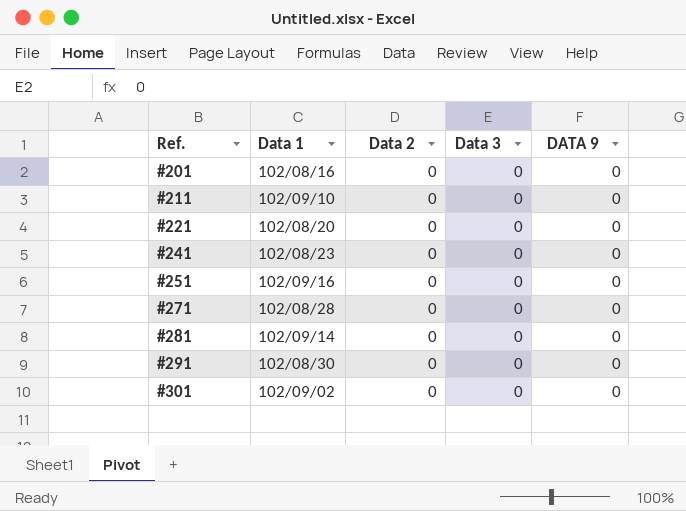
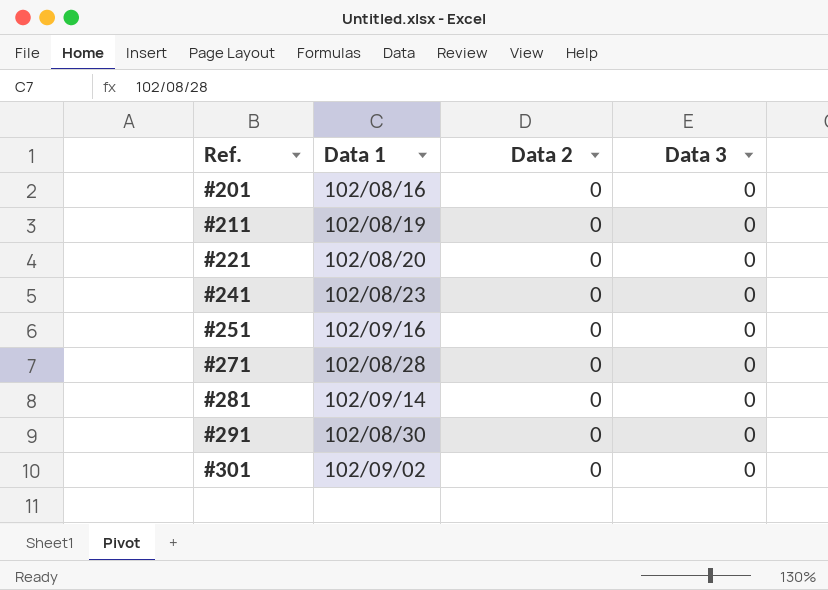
column DATA 9 | position: 5 -> none
#211 | Data 1: 102/09/10 -> 102/08/19

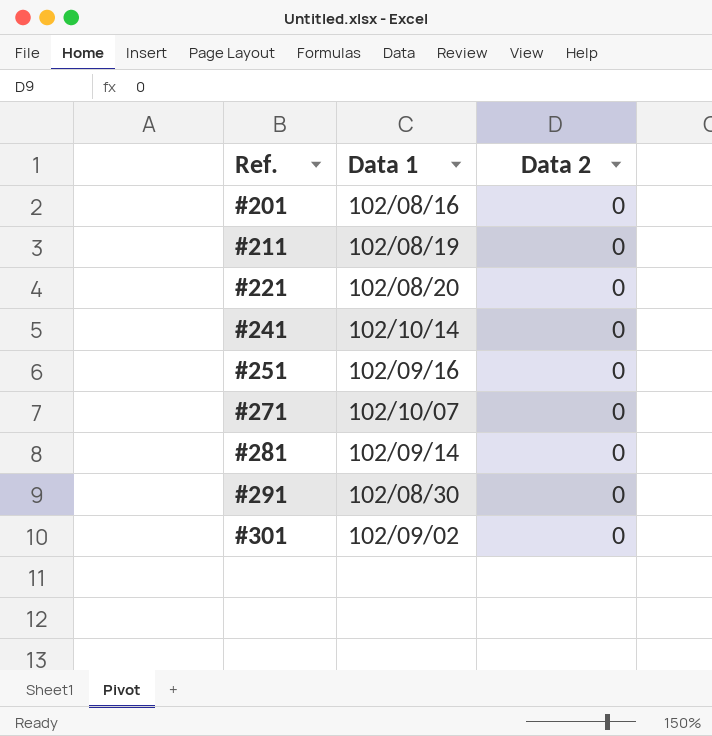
column Data 3 | position: 4 -> none
#241 | Data 1: 102/08/23 -> 102/10/14
#271 | Data 1: 102/08/28 -> 102/10/07

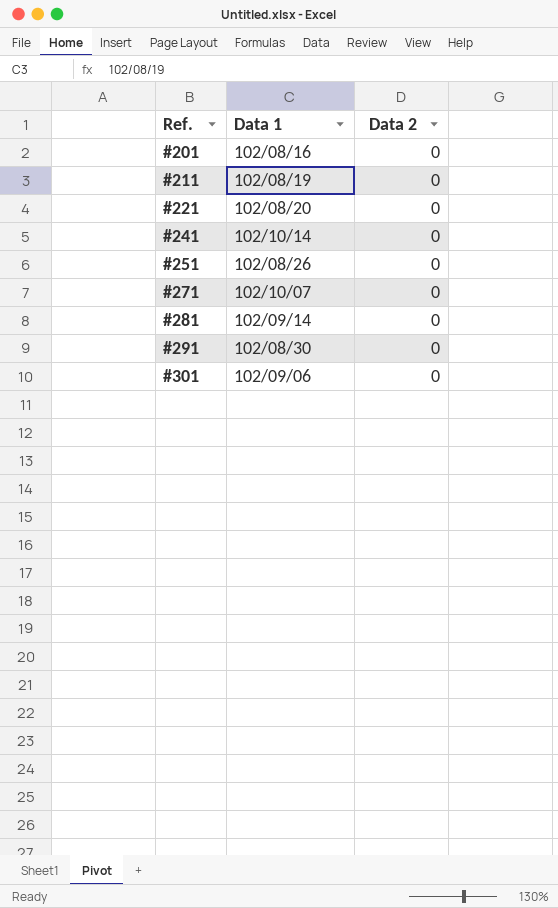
#251 | Data 1: 102/09/16 -> 102/08/26
#301 | Data 1: 102/09/02 -> 102/09/06

